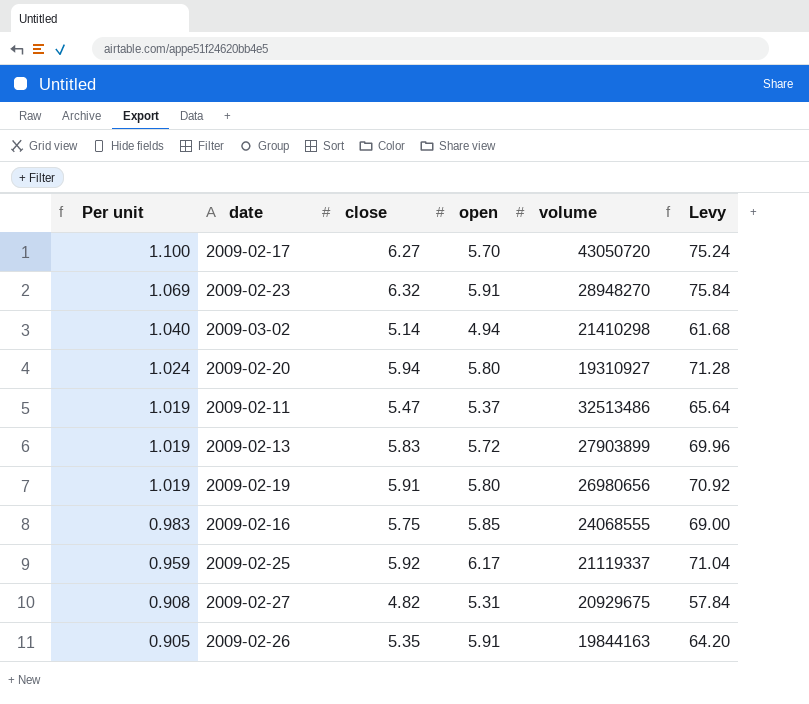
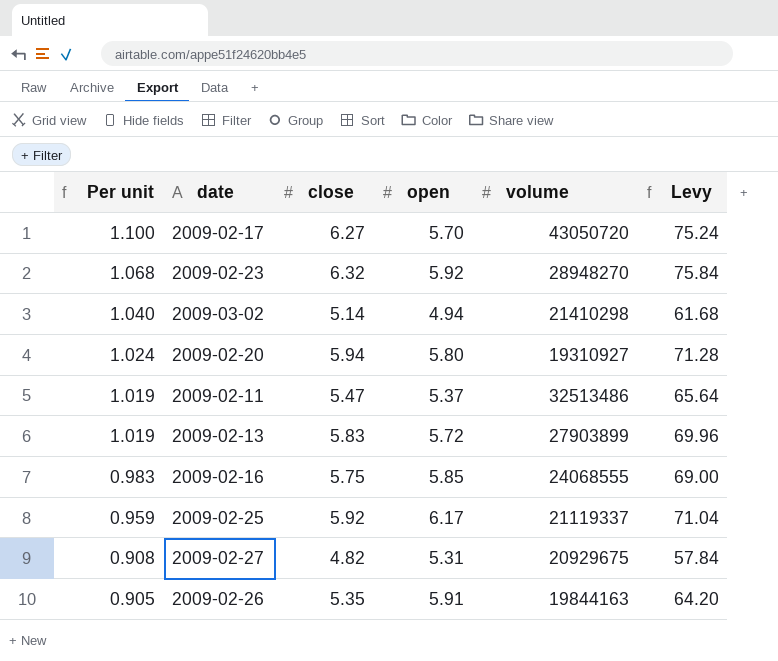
row 2009-02-19: 1.019 | 5.91 | 5.80 | 26980656 | 70.92 -> none
2009-02-23 | Per unit: 1.069 -> 1.068
2009-02-23 | open: 5.91 -> 5.92

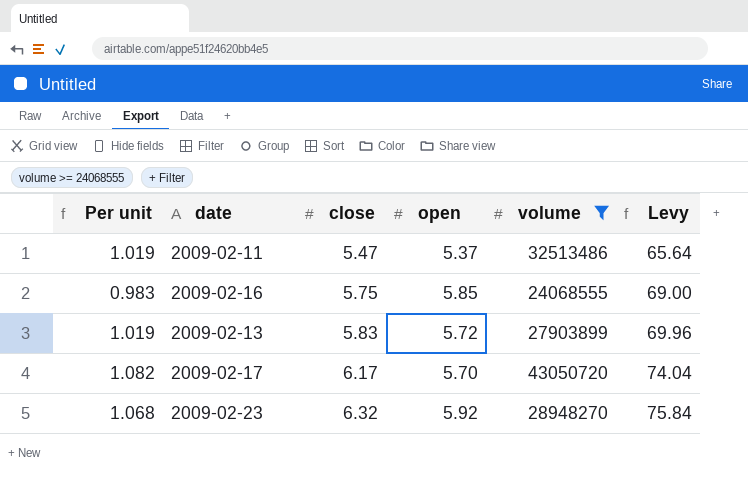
filter: none -> volume >= 24068555
row order: Per unit descending -> close ascending
2009-02-17 | Per unit: 1.100 -> 1.082
2009-02-17 | close: 6.27 -> 6.17
2009-02-17 | Levy: 75.24 -> 74.04

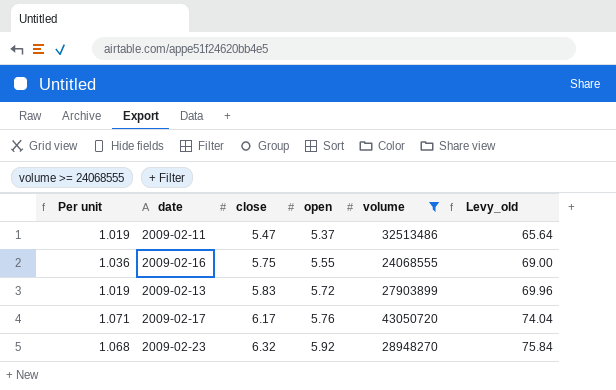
column name: Levy -> Levy_old
2009-02-16 | Per unit: 0.983 -> 1.036
2009-02-16 | open: 5.85 -> 5.55
2009-02-17 | Per unit: 1.082 -> 1.071
2009-02-17 | open: 5.70 -> 5.76

